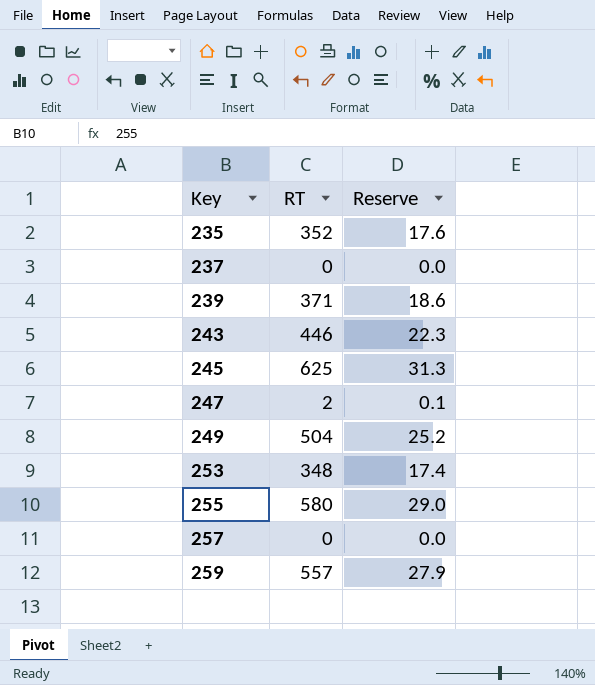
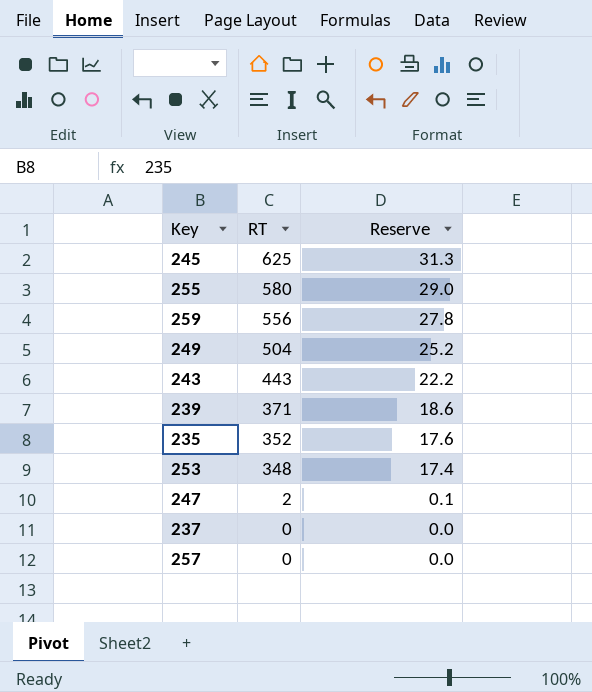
row order: Key ascending -> RT descending
259 | RT: 557 -> 556
259 | Reserve: 27.9 -> 27.8
243 | RT: 446 -> 443
243 | Reserve: 22.3 -> 22.2

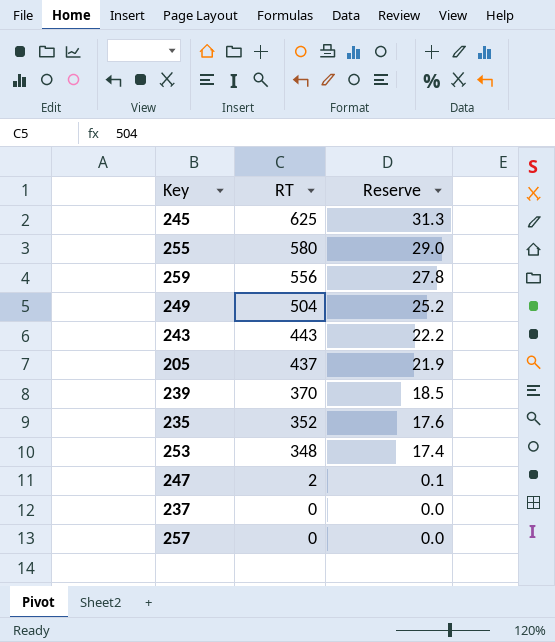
row 205: none -> 437 | 21.9
239 | RT: 371 -> 370
239 | Reserve: 18.6 -> 18.5

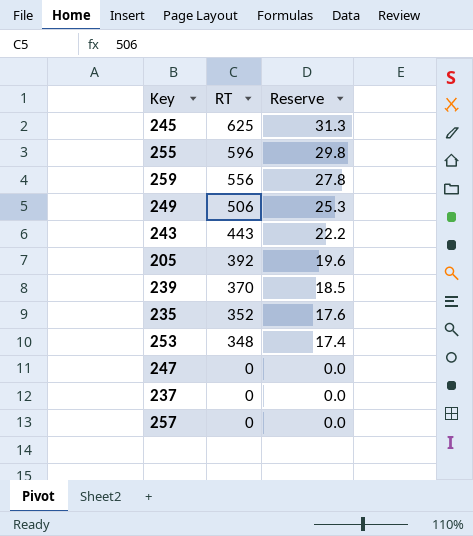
255 | RT: 580 -> 596
255 | Reserve: 29.0 -> 29.8
249 | RT: 504 -> 506
249 | Reserve: 25.2 -> 25.3
205 | RT: 437 -> 392
205 | Reserve: 21.9 -> 19.6
247 | RT: 2 -> 0
247 | Reserve: 0.1 -> 0.0

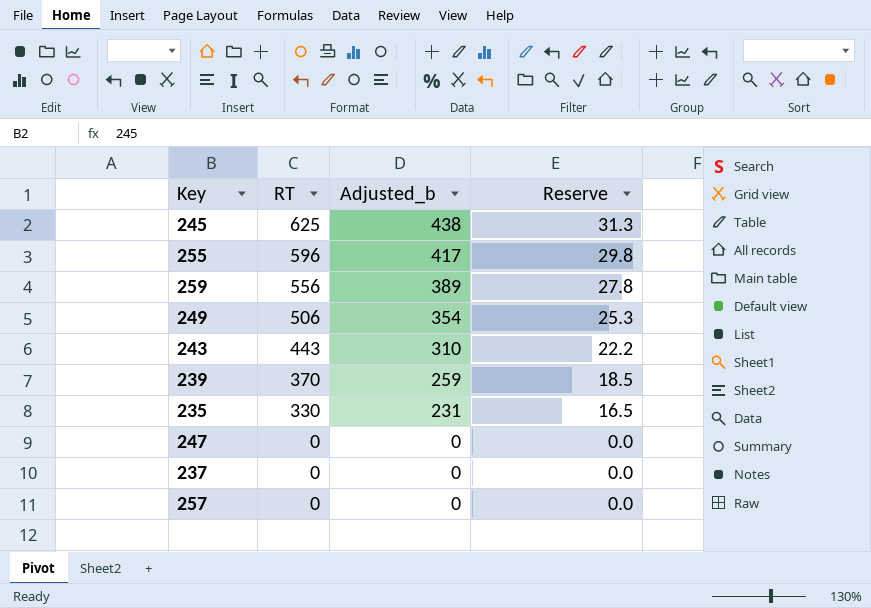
column Adjusted_b | formula: none -> [RT] * 0.7
row 205: 392 | 19.6 -> none
row 253: 348 | 17.4 -> none
235 | RT: 352 -> 330
235 | Reserve: 17.6 -> 16.5

